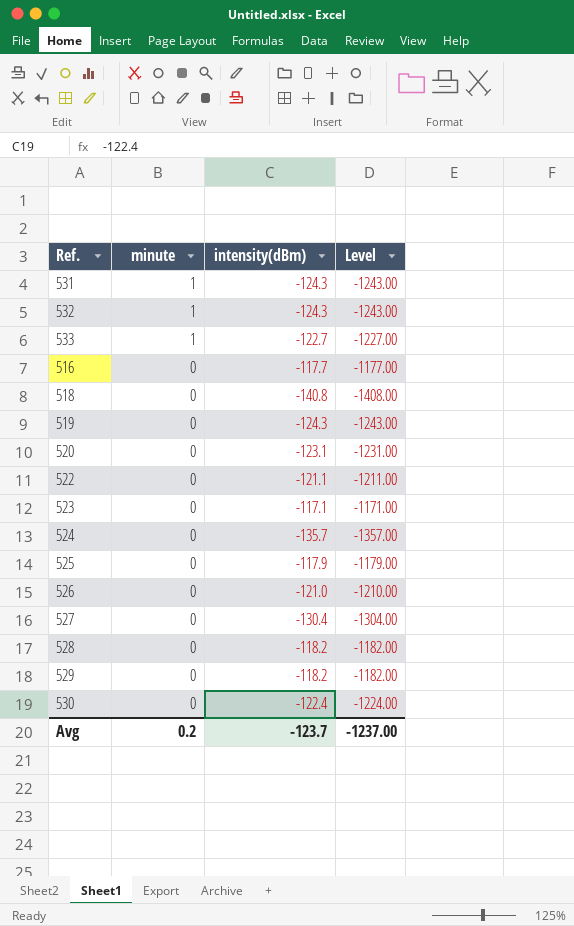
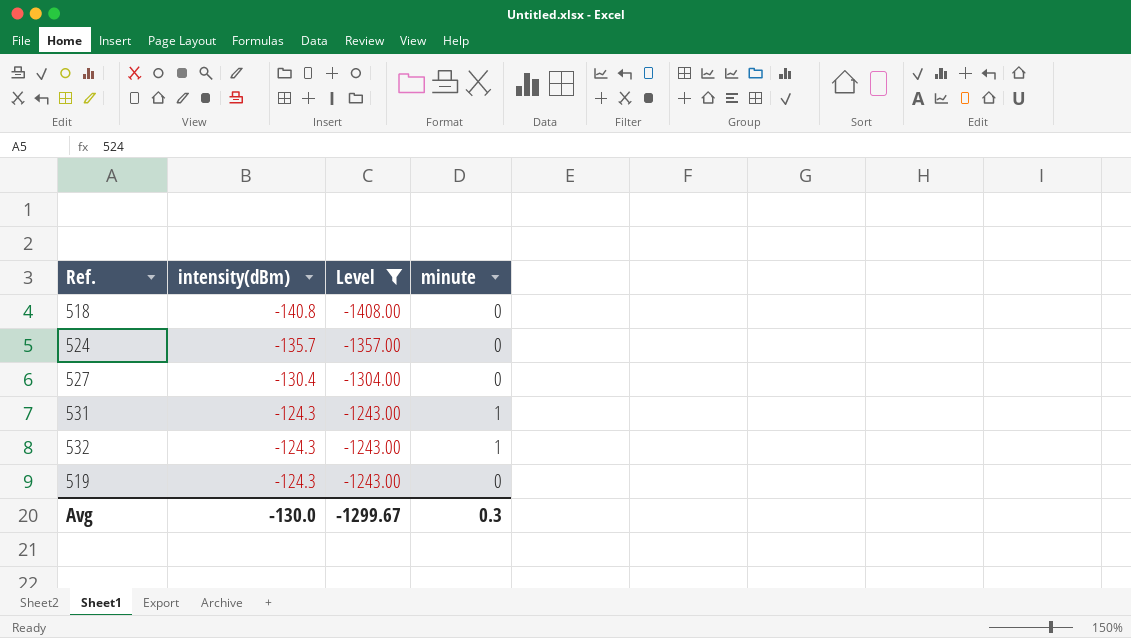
filter: none -> Level <= -1243.00
row order: minute descending -> intensity(dBm) ascending
column minute | position: 2 -> 4
Avg | intensity(dBm): -123.7 -> -130.0
Avg | Level: -1237.00 -> -1299.67
Avg | minute: 0.2 -> 0.3

